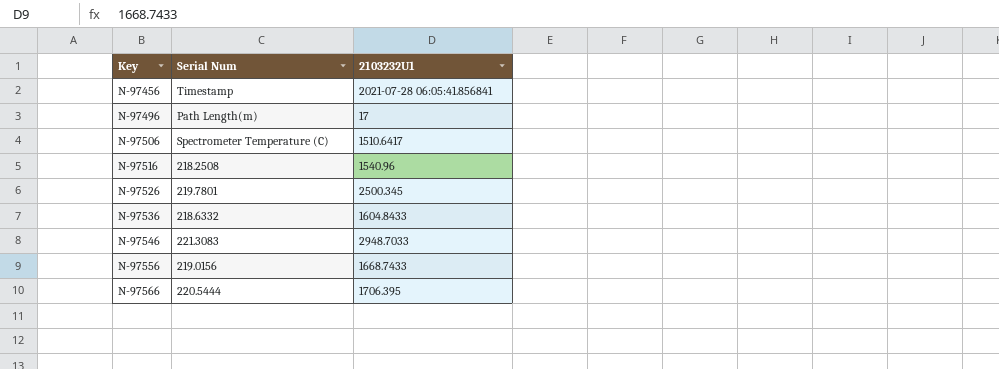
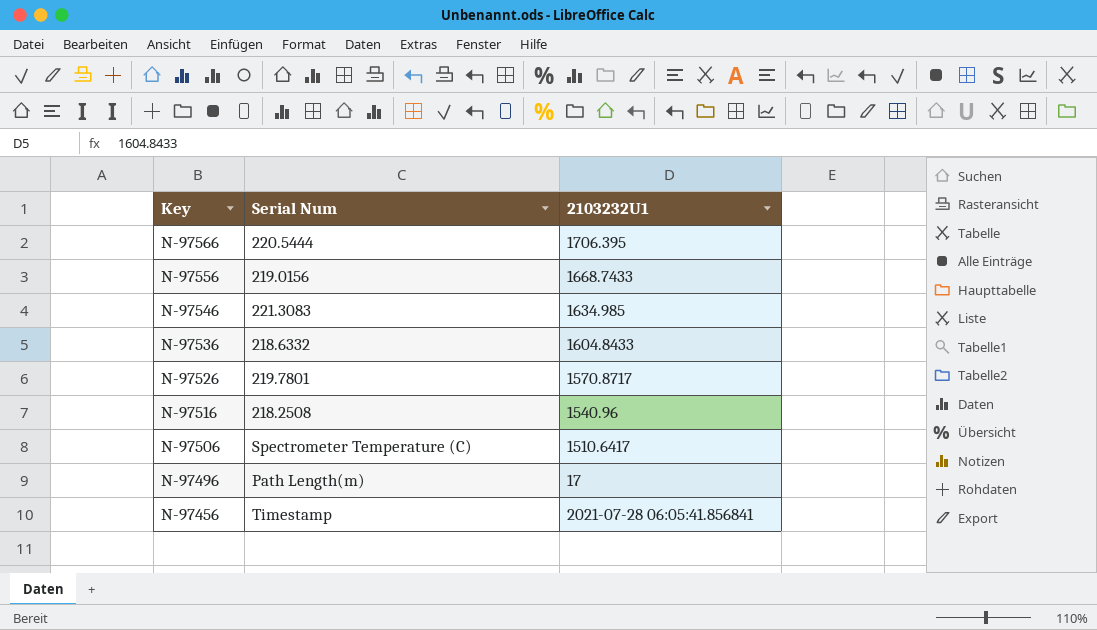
row order: Key ascending -> Key descending
N-97546 | 2103232U1: 2948.7033 -> 1634.985
N-97526 | 2103232U1: 2500.345 -> 1570.8717

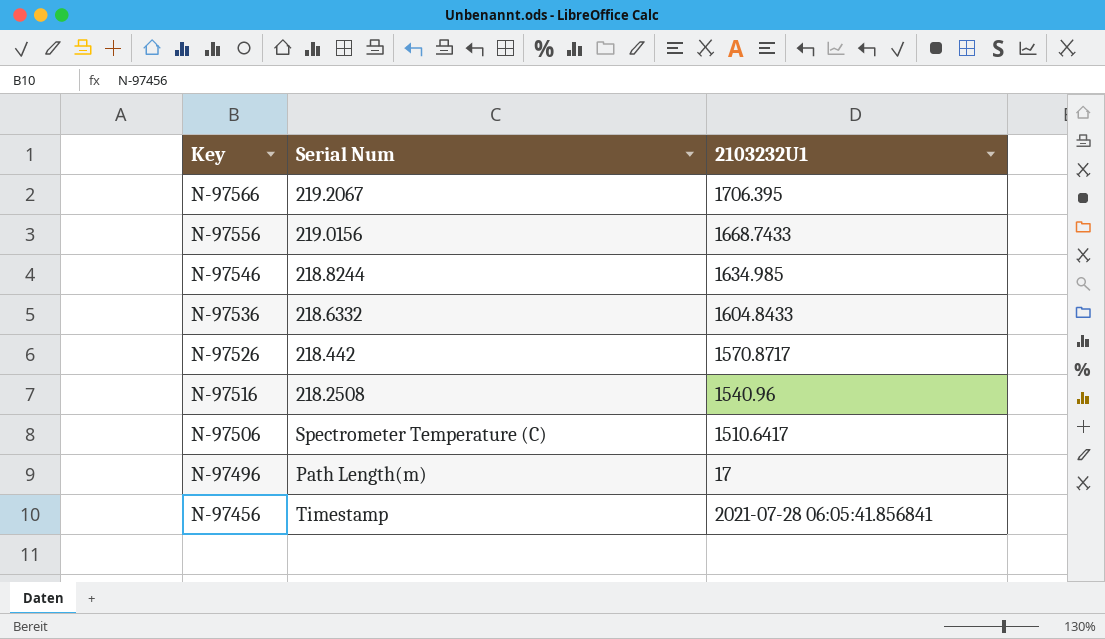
N-97566 | Serial Num: 220.5444 -> 219.2067
N-97546 | Serial Num: 221.3083 -> 218.8244
N-97526 | Serial Num: 219.7801 -> 218.442

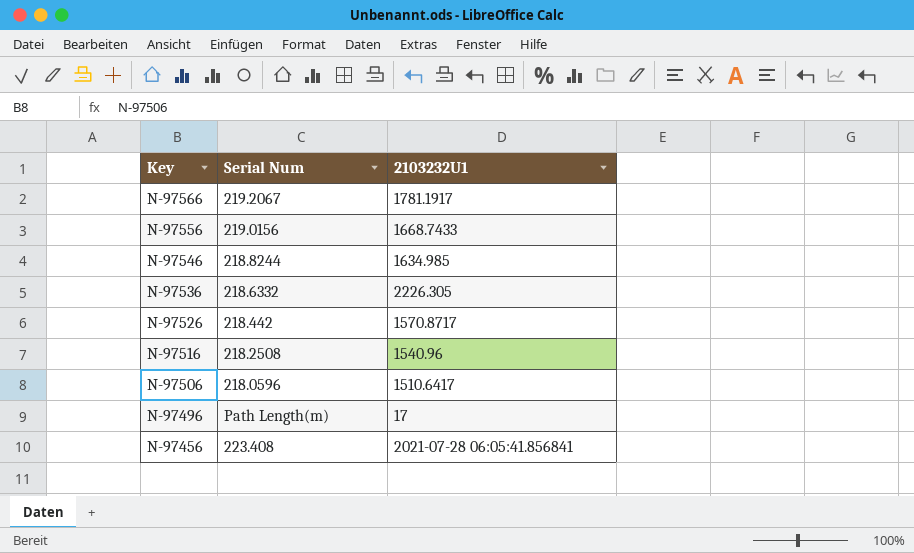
N-97566 | 2103232U1: 1706.395 -> 1781.1917
N-97536 | 2103232U1: 1604.8433 -> 2226.305
N-97506 | Serial Num: Spectrometer Temperature (C) -> 218.0596
N-97456 | Serial Num: Timestamp -> 223.408

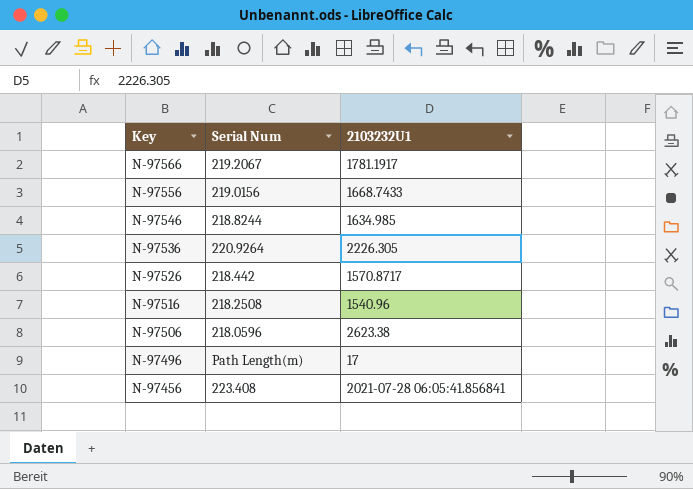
N-97536 | Serial Num: 218.6332 -> 220.9264
N-97506 | 2103232U1: 1510.6417 -> 2623.38

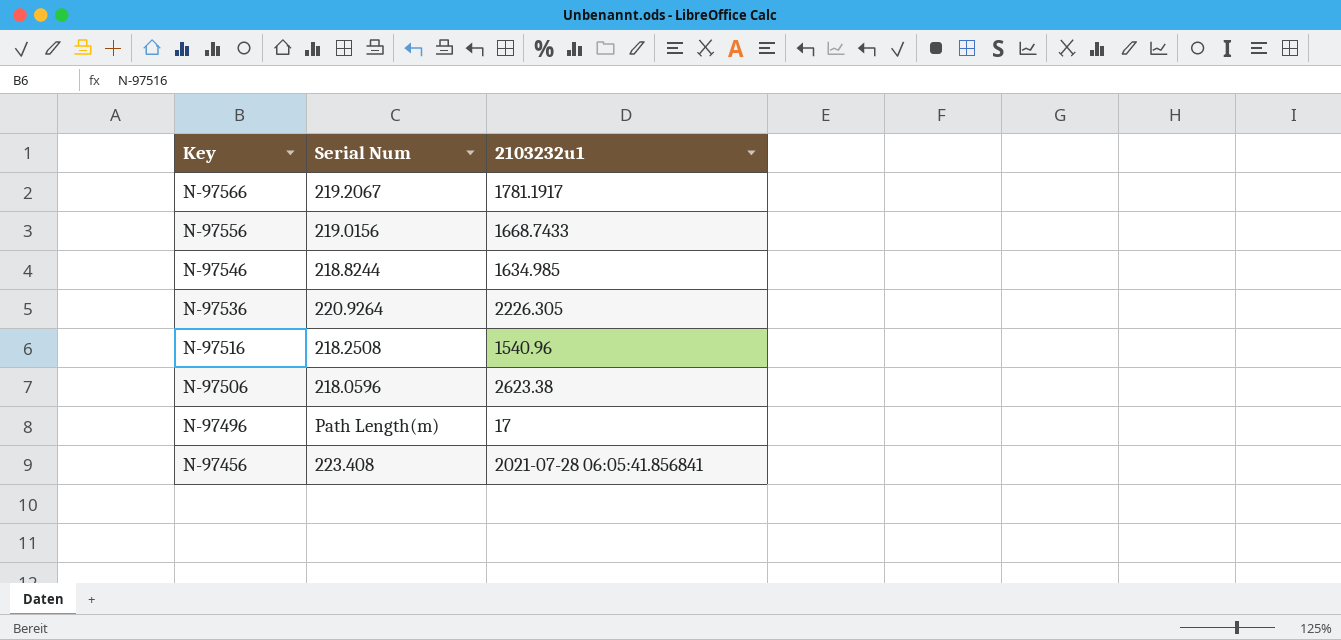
column name: 2103232U1 -> 2103232u1
row N-97526: 218.442 | 1570.8717 -> none

